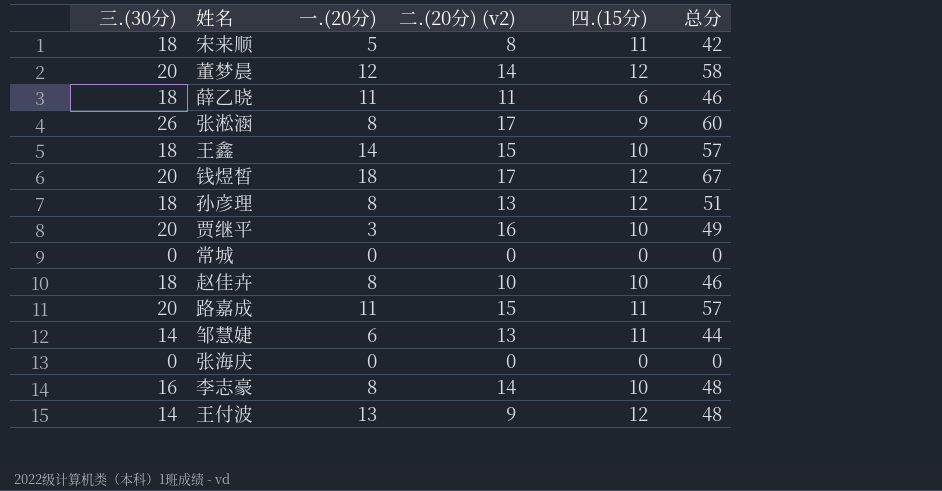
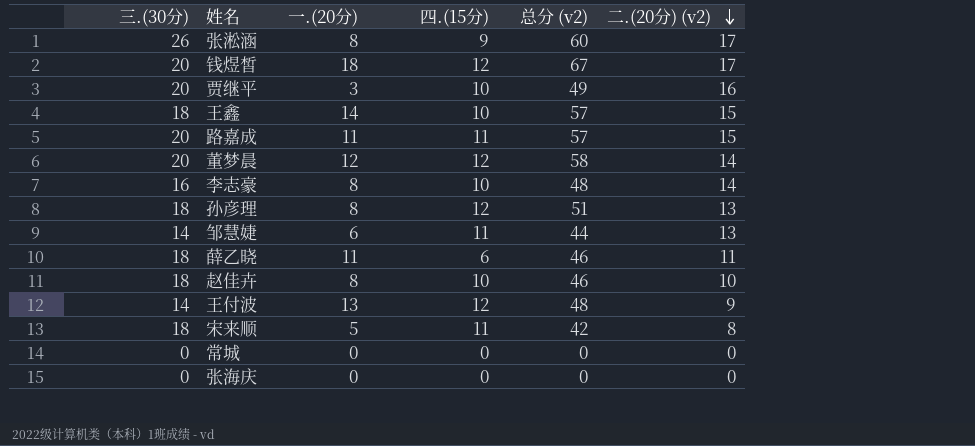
row order: none -> 二.(20分) (v2) descending
column name: 总分 -> 总分 (v2)
column 二.(20分) (v2) | position: 4 -> 6

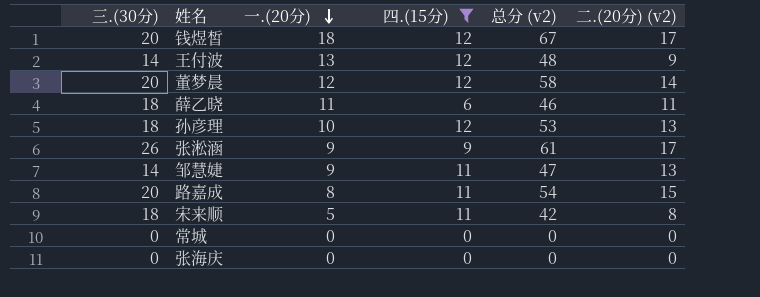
filter: none -> 四.(15分) != 10
row order: 二.(20分) (v2) descending -> 一.(20分) descending
孙彦理 | 一.(20分): 8 -> 10
孙彦理 | 总分 (v2): 51 -> 53
张淞涵 | 一.(20分): 8 -> 9
张淞涵 | 总分 (v2): 60 -> 61
邹慧婕 | 一.(20分): 6 -> 9
邹慧婕 | 总分 (v2): 44 -> 47
路嘉成 | 一.(20分): 11 -> 8
路嘉成 | 总分 (v2): 57 -> 54

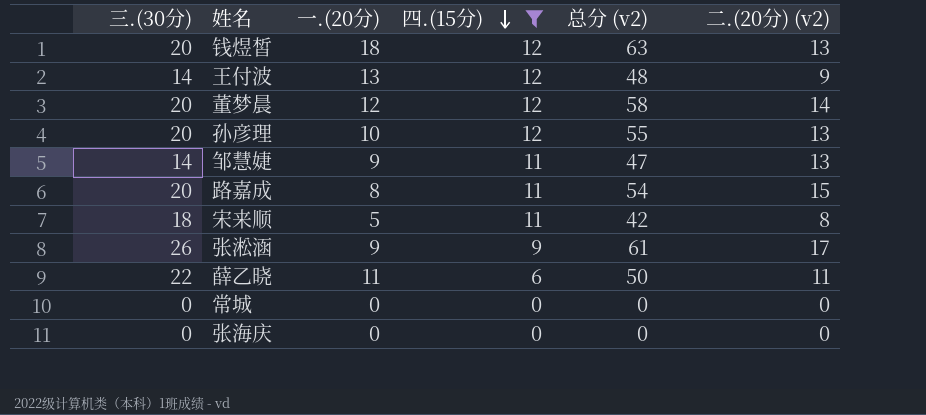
row order: 一.(20分) descending -> 四.(15分) descending
钱煜皙 | 总分 (v2): 67 -> 63
钱煜皙 | 二.(20分) (v2): 17 -> 13
孙彦理 | 三.(30分): 18 -> 20
孙彦理 | 总分 (v2): 53 -> 55
薛乙晓 | 三.(30分): 18 -> 22
薛乙晓 | 总分 (v2): 46 -> 50

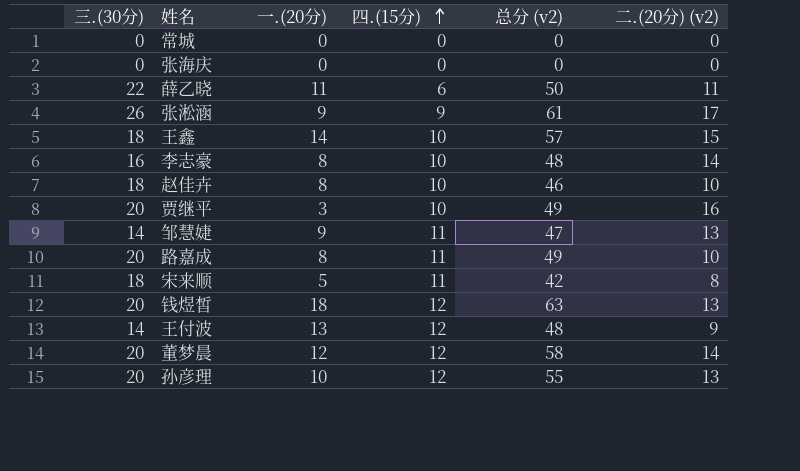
filter: 四.(15分) != 10 -> none
row order: 四.(15分) descending -> 四.(15分) ascending
路嘉成 | 总分 (v2): 54 -> 49
路嘉成 | 二.(20分) (v2): 15 -> 10

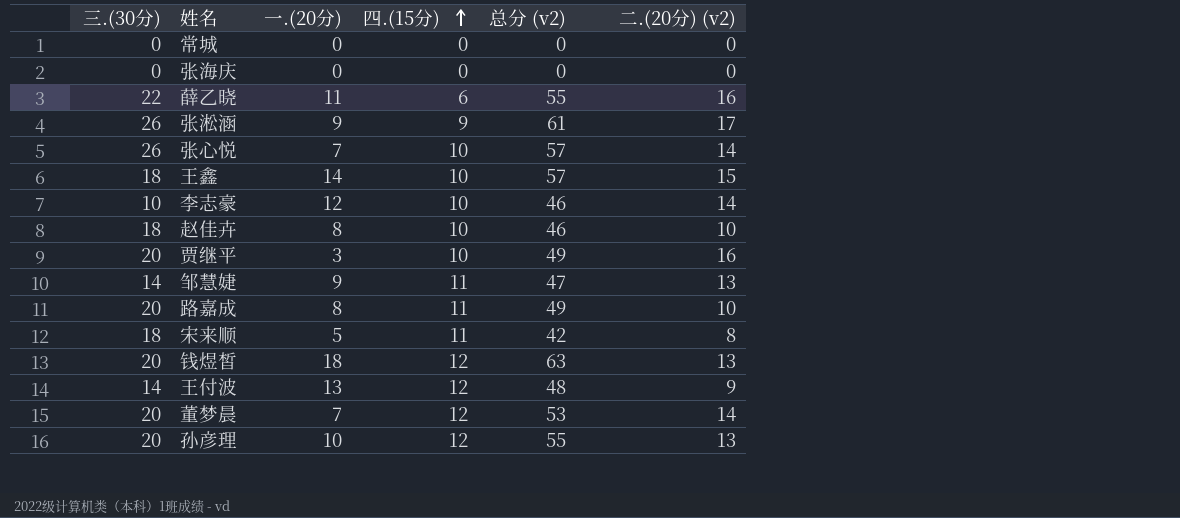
薛乙晓 | 总分 (v2): 50 -> 55
薛乙晓 | 二.(20分) (v2): 11 -> 16
row 张心悦: none -> 26 | 7 | 10 | 57 | 14
李志豪 | 三.(30分): 16 -> 10
李志豪 | 一.(20分): 8 -> 12
李志豪 | 总分 (v2): 48 -> 46
董梦晨 | 一.(20分): 12 -> 7
董梦晨 | 总分 (v2): 58 -> 53

